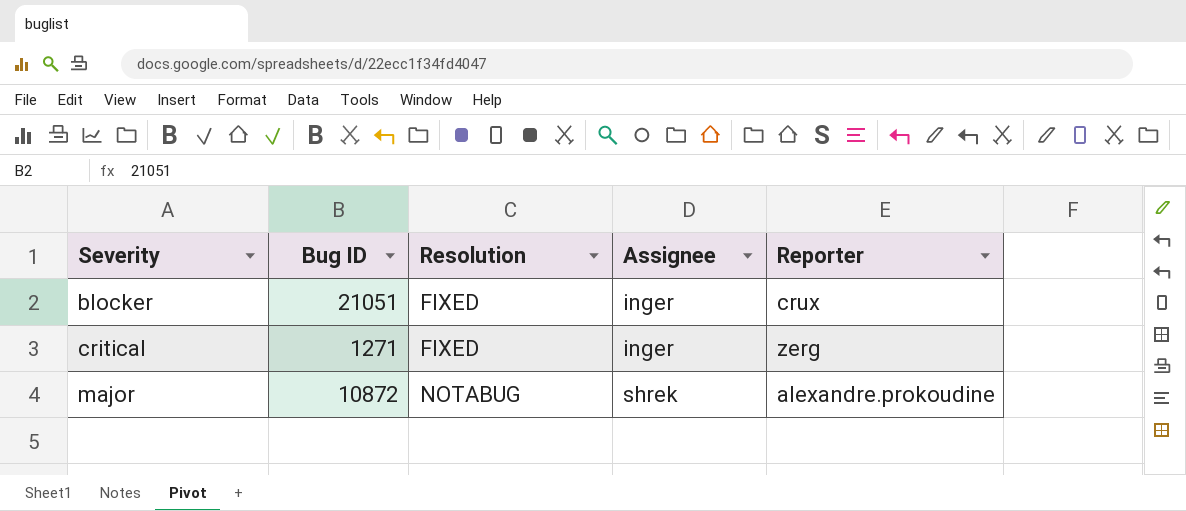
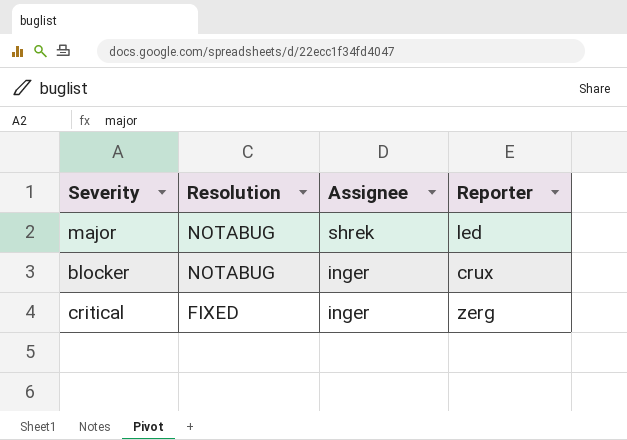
row order: Severity ascending -> Resolution descending
column Bug ID | position: 2 -> none
major | Reporter: alexandre.prokoudine -> led
blocker | Resolution: FIXED -> NOTABUG

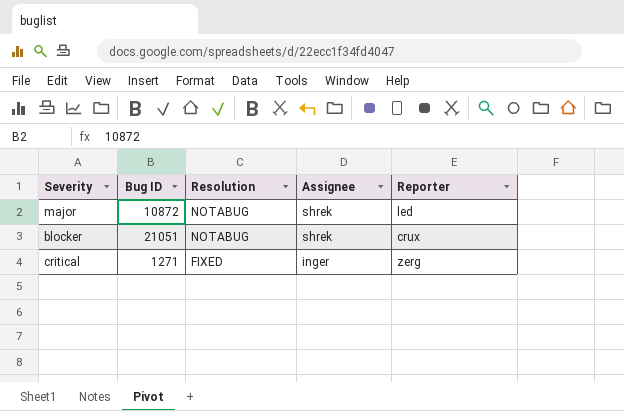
column Bug ID | position: none -> 2
blocker | Assignee: inger -> shrek

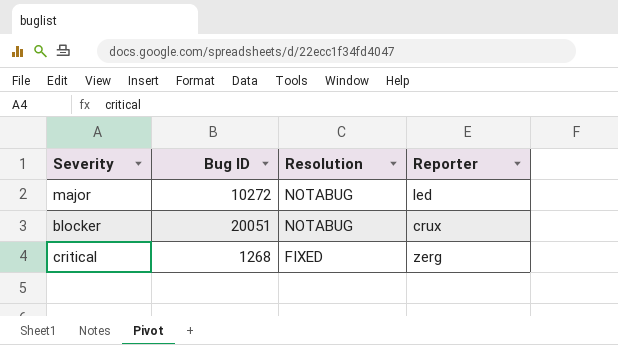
column Assignee | position: 4 -> none
major | Bug ID: 10872 -> 10272
blocker | Bug ID: 21051 -> 20051
critical | Bug ID: 1271 -> 1268

